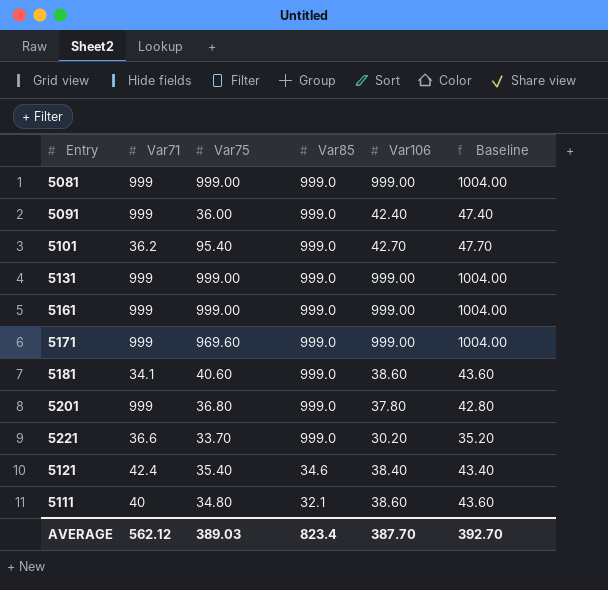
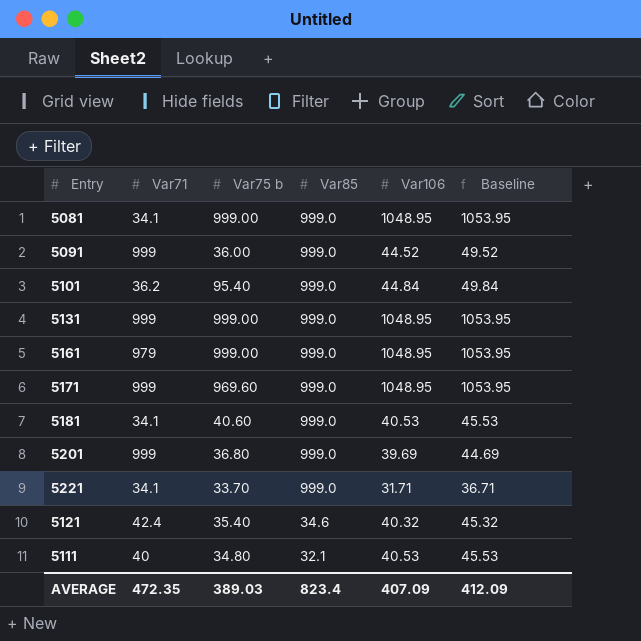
column name: Var75 -> Var75 b
5081 | Var71: 999 -> 34.1
5081 | Var106: 999.00 -> 1048.95
5081 | Baseline: 1004.00 -> 1053.95
5091 | Var106: 42.40 -> 44.52
5091 | Baseline: 47.40 -> 49.52
5101 | Var106: 42.70 -> 44.84
5101 | Baseline: 47.70 -> 49.84
5131 | Var106: 999.00 -> 1048.95
5131 | Baseline: 1004.00 -> 1053.95
5161 | Var71: 999 -> 979
5161 | Var106: 999.00 -> 1048.95
5161 | Baseline: 1004.00 -> 1053.95
5171 | Var106: 999.00 -> 1048.95
5171 | Baseline: 1004.00 -> 1053.95
5181 | Var106: 38.60 -> 40.53
5181 | Baseline: 43.60 -> 45.53
5201 | Var106: 37.80 -> 39.69
5201 | Baseline: 42.80 -> 44.69
5221 | Var71: 36.6 -> 34.1
5221 | Var106: 30.20 -> 31.71
5221 | Baseline: 35.20 -> 36.71
5121 | Var106: 38.40 -> 40.32
5121 | Baseline: 43.40 -> 45.32
5111 | Var106: 38.60 -> 40.53
5111 | Baseline: 43.60 -> 45.53
AVERAGE | Var71: 562.12 -> 472.35
AVERAGE | Var106: 387.70 -> 407.09
AVERAGE | Baseline: 392.70 -> 412.09

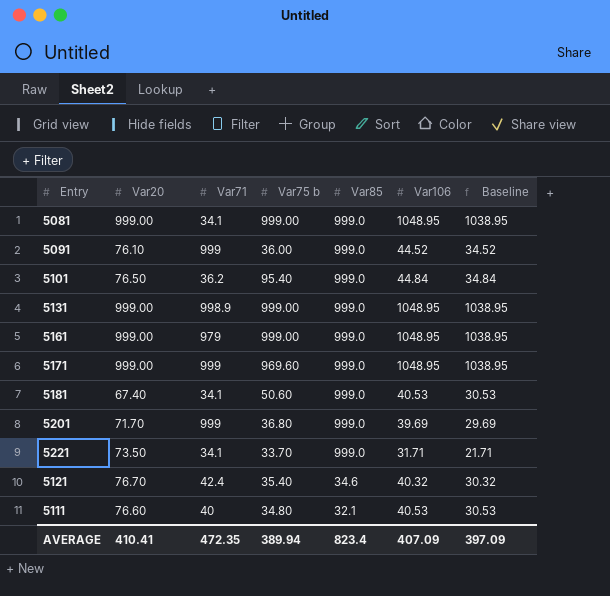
column Var20 | position: none -> 2
column Baseline | formula: [Var106] + 5 -> [Var106] - 10
5131 | Var71: 999 -> 998.9
5181 | Var75 b: 40.60 -> 50.60
AVERAGE | Var75 b: 389.03 -> 389.94
AVERAGE | Baseline: 412.09 -> 397.09

